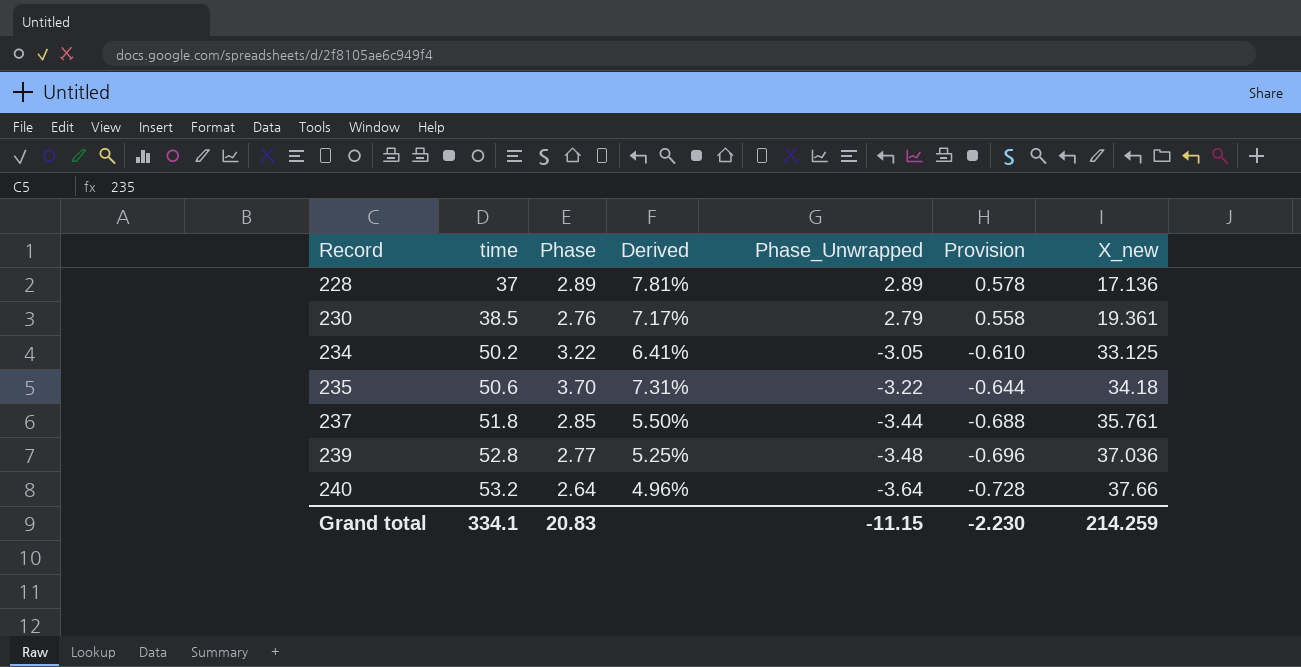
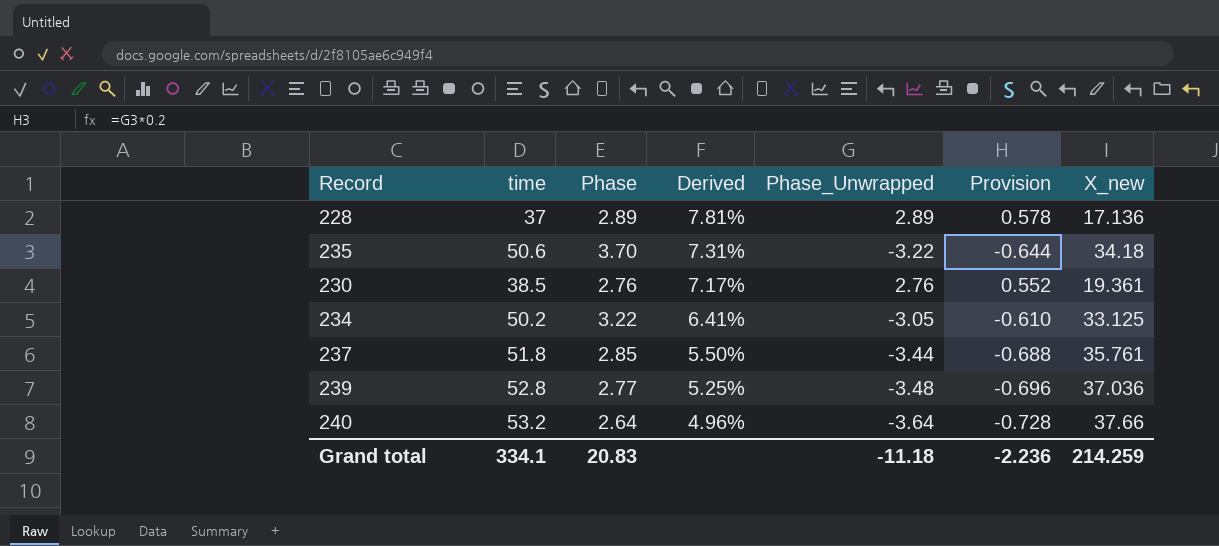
row order: Record ascending -> Derived descending
230 | Phase_Unwrapped: 2.79 -> 2.76
230 | Provision: 0.558 -> 0.552
Grand total | Phase_Unwrapped: -11.15 -> -11.18
Grand total | Provision: -2.230 -> -2.236

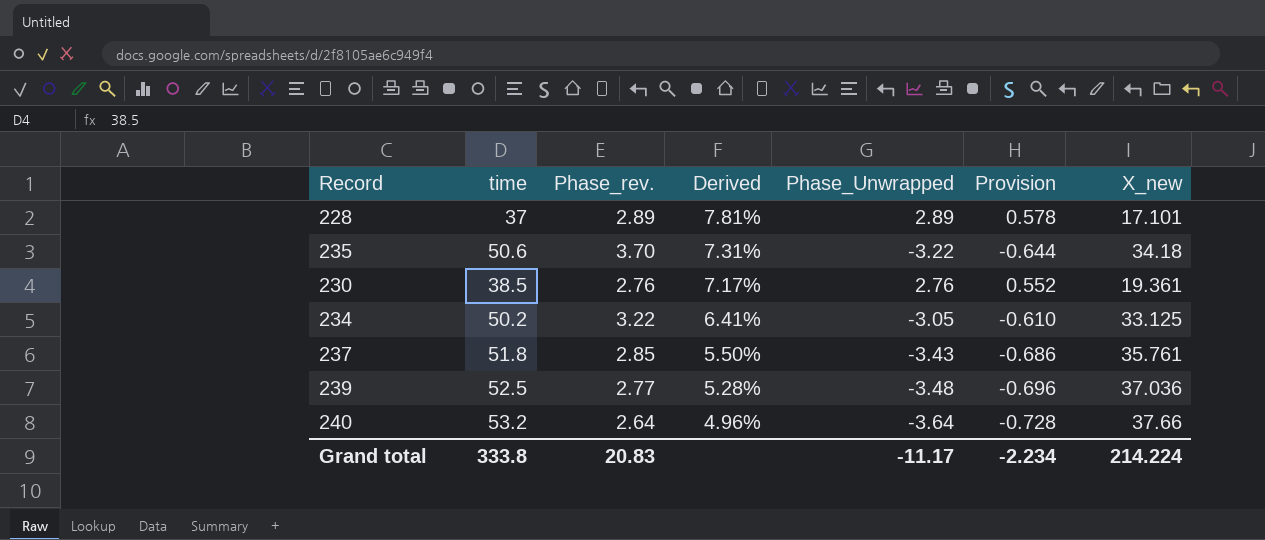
column name: Phase -> Phase_rev.
228 | X_new: 17.136 -> 17.101
237 | Phase_Unwrapped: -3.44 -> -3.43
237 | Provision: -0.688 -> -0.686
239 | time: 52.8 -> 52.5
239 | Derived: 5.25% -> 5.28%
Grand total | time: 334.1 -> 333.8
Grand total | Phase_Unwrapped: -11.18 -> -11.17
Grand total | Provision: -2.236 -> -2.234
Grand total | X_new: 214.259 -> 214.224

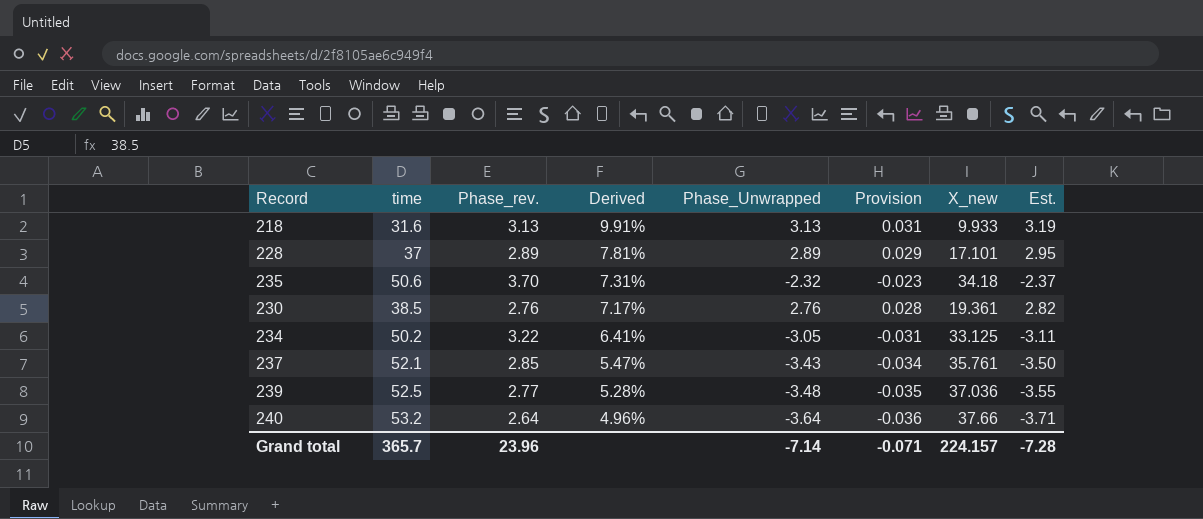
column Provision | formula: [Phase_Unwrapped] * 0.2 -> [Phase_Unwrapped] * 0.01
column Est. | formula: none -> [Phase_Unwrapped] * 1.02
row 218: none -> 31.6 | 3.13 | 9.91% | 3.13 | 0.031 | 9.933 | 3.19
235 | Phase_Unwrapped: -3.22 -> -2.32
237 | time: 51.8 -> 52.1
237 | Derived: 5.50% -> 5.47%
Grand total | time: 333.8 -> 365.7
Grand total | Phase_rev.: 20.83 -> 23.96
Grand total | Phase_Unwrapped: -11.17 -> -7.14
Grand total | Provision: -2.234 -> -0.071
Grand total | X_new: 214.224 -> 224.157

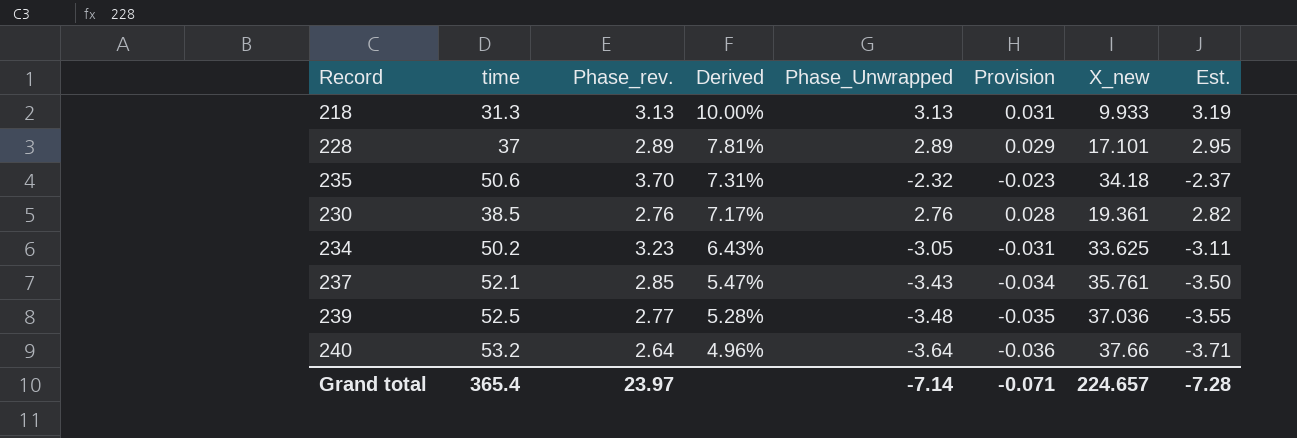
218 | time: 31.6 -> 31.3
218 | Derived: 9.91% -> 10.00%
234 | Phase_rev.: 3.22 -> 3.23
234 | Derived: 6.41% -> 6.43%
234 | X_new: 33.125 -> 33.625
Grand total | time: 365.7 -> 365.4
Grand total | Phase_rev.: 23.96 -> 23.97
Grand total | X_new: 224.157 -> 224.657

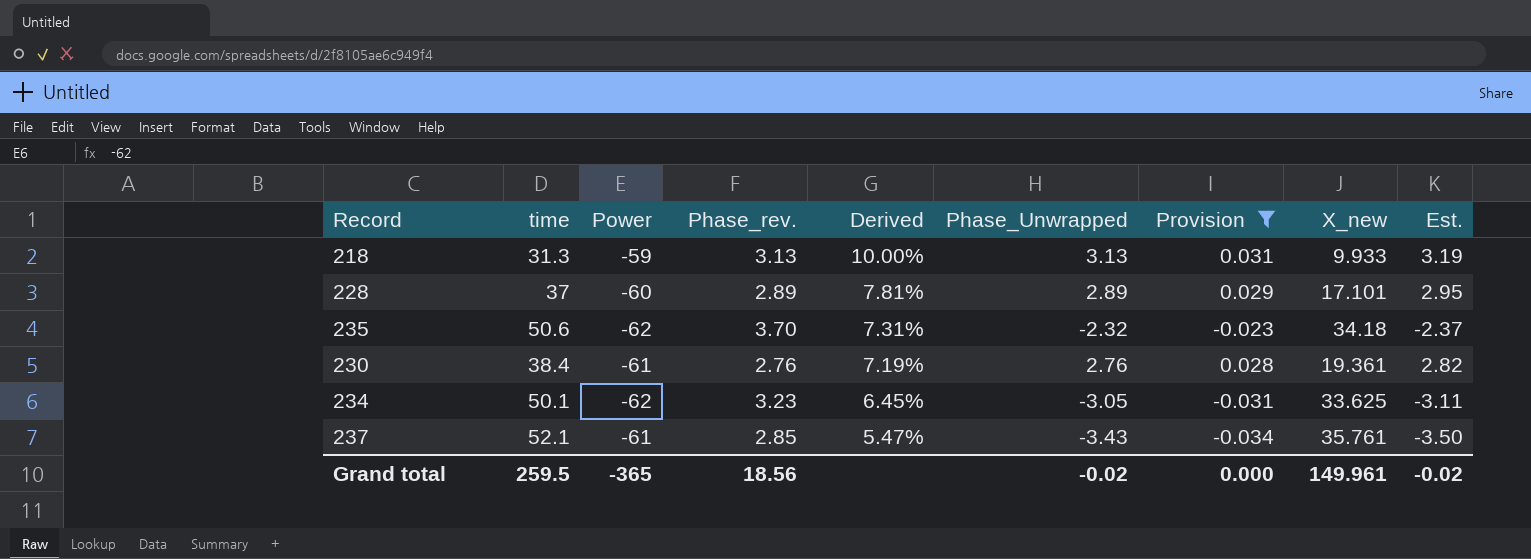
filter: none -> Provision >= -0.034
column Power | position: none -> 3
230 | time: 38.5 -> 38.4
230 | Derived: 7.17% -> 7.19%
234 | time: 50.2 -> 50.1
234 | Derived: 6.43% -> 6.45%
Grand total | time: 365.4 -> 259.5
Grand total | Phase_rev.: 23.97 -> 18.56
Grand total | Phase_Unwrapped: -7.14 -> -0.02
Grand total | Provision: -0.071 -> 0.000
Grand total | X_new: 224.657 -> 149.961
Grand total | Est.: -7.28 -> -0.02

